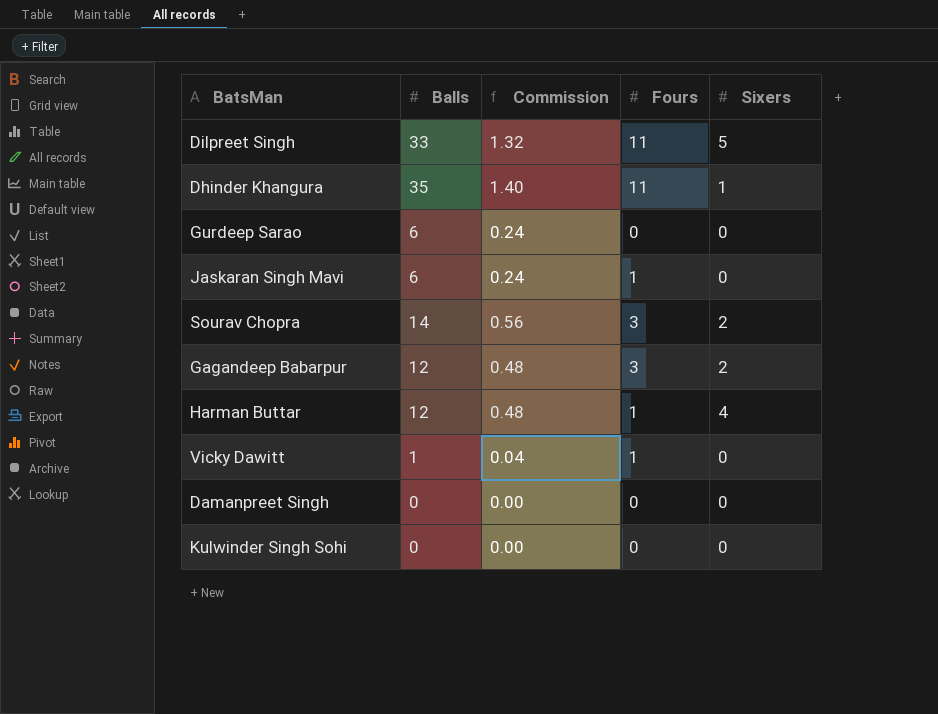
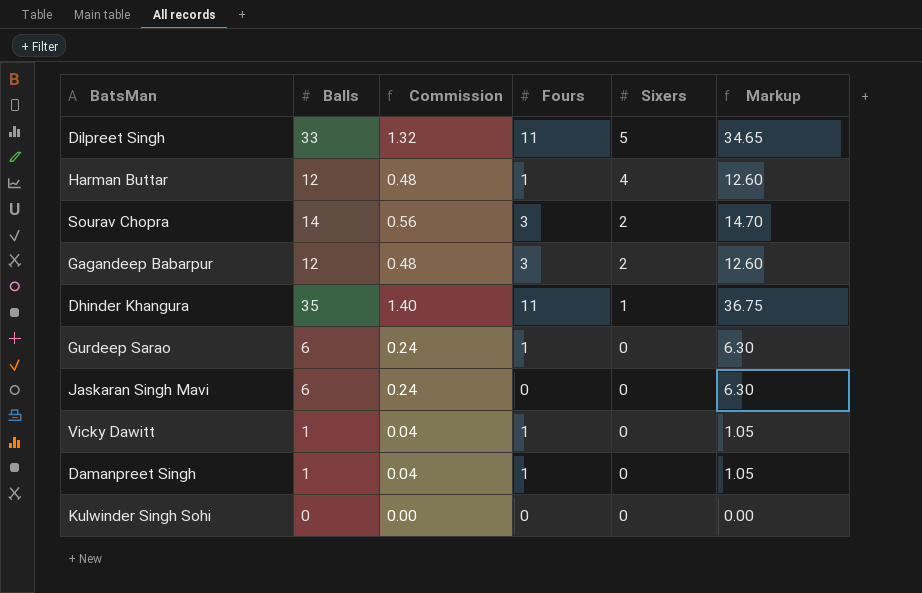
row order: none -> Sixers descending
column Markup | formula: none -> [Balls] * 1.05
Gurdeep Sarao | Fours: 0 -> 1
Jaskaran Singh Mavi | Fours: 1 -> 0
Damanpreet Singh | Balls: 0 -> 1
Damanpreet Singh | Commission: 0.00 -> 0.04
Damanpreet Singh | Fours: 0 -> 1

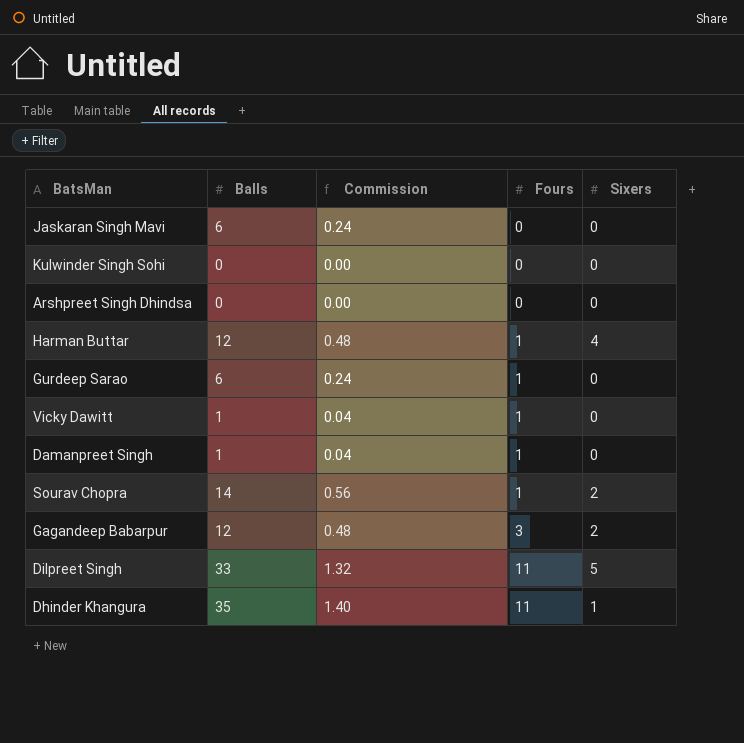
row order: Sixers descending -> Fours ascending
column Markup | formula: [Balls] * 1.05 -> none
row Arshpreet Singh Dhindsa: none -> 0 | 0.00 | 0 | 0
Sourav Chopra | Fours: 3 -> 1

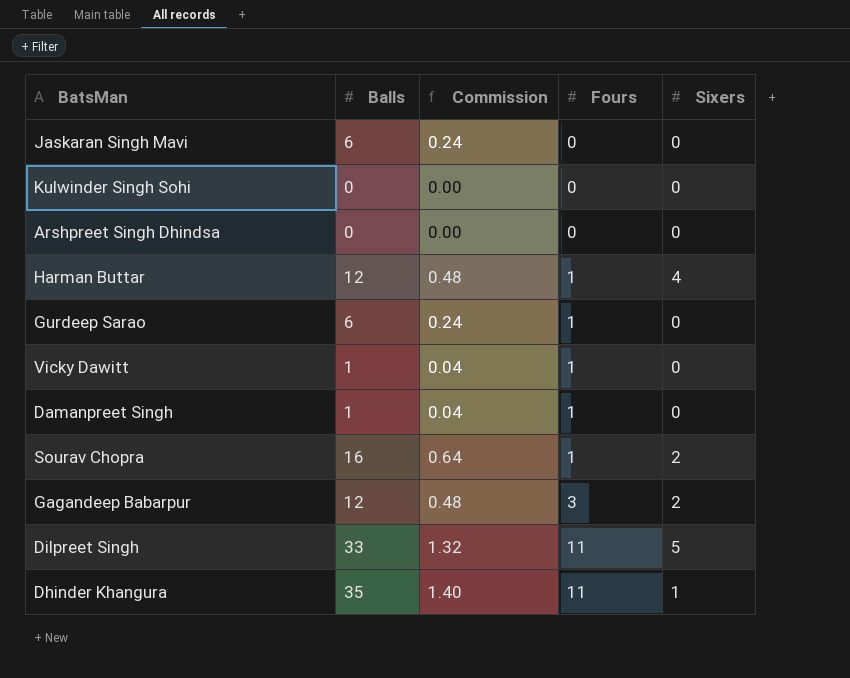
Sourav Chopra | Balls: 14 -> 16
Sourav Chopra | Commission: 0.56 -> 0.64

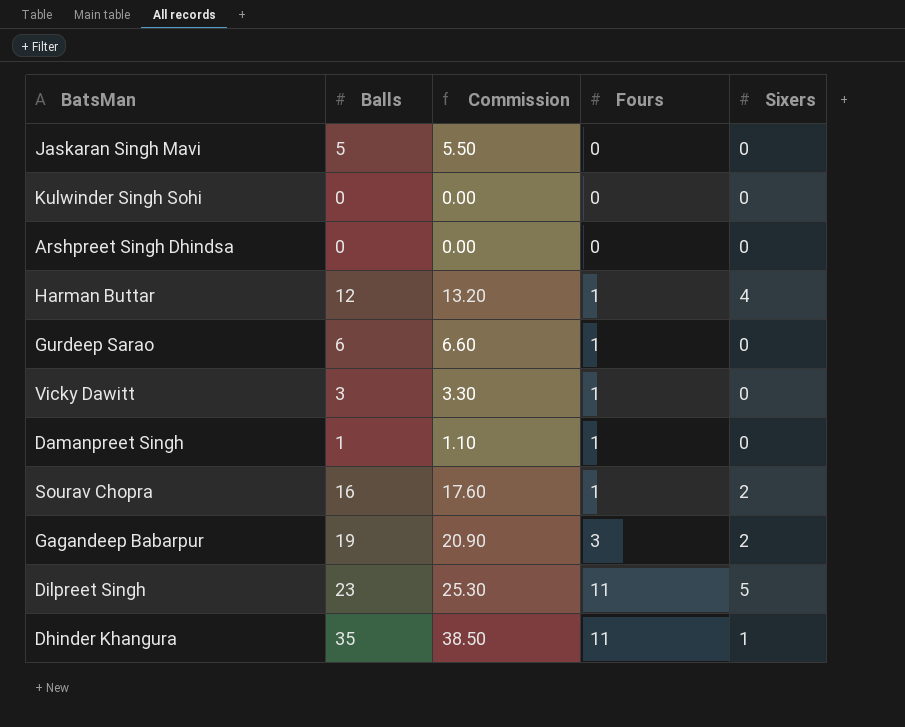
column Commission | formula: [Balls] * 0.04 -> [Balls] * 1.1
Jaskaran Singh Mavi | Balls: 6 -> 5
Vicky Dawitt | Balls: 1 -> 3
Gagandeep Babarpur | Balls: 12 -> 19
Dilpreet Singh | Balls: 33 -> 23

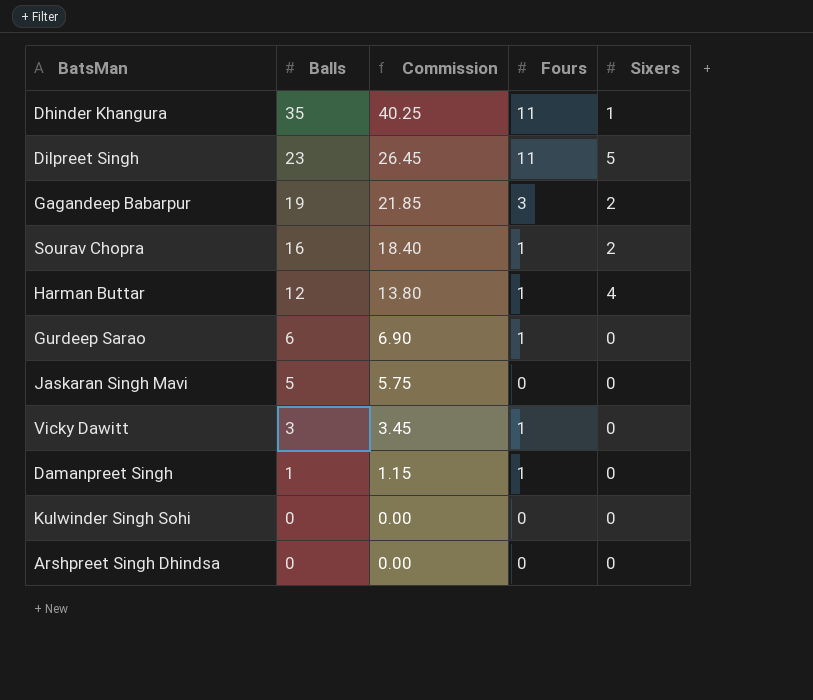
row order: Fours ascending -> Balls descending
column Commission | formula: [Balls] * 1.1 -> [Balls] * 1.15

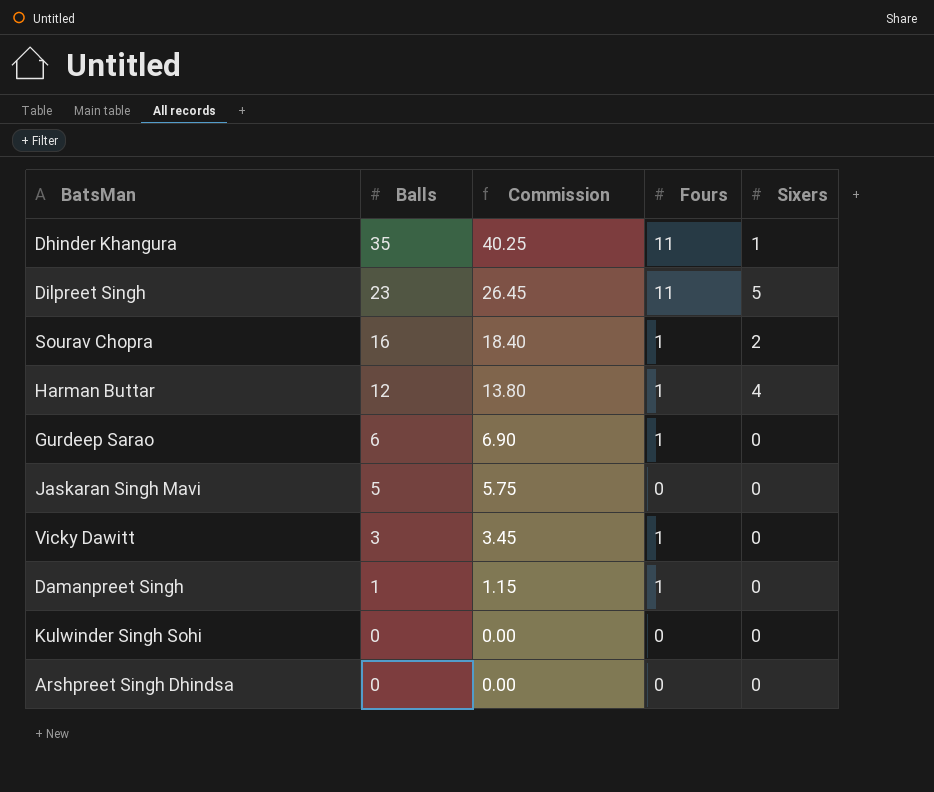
row Gagandeep Babarpur: 19 | 21.85 | 3 | 2 -> none

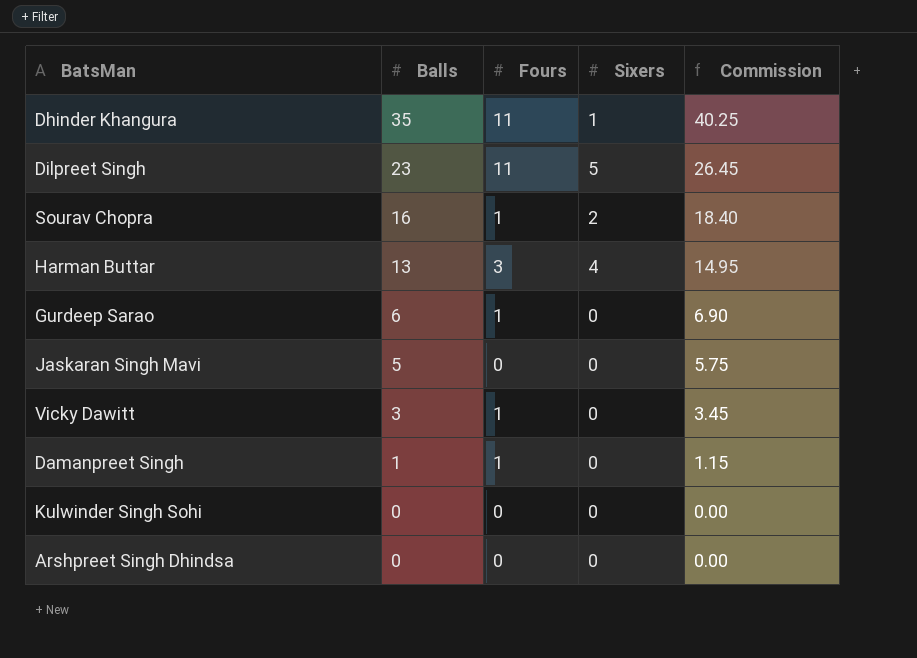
column Commission | position: 3 -> 5
Harman Buttar | Balls: 12 -> 13
Harman Buttar | Fours: 1 -> 3
Harman Buttar | Commission: 13.80 -> 14.95

